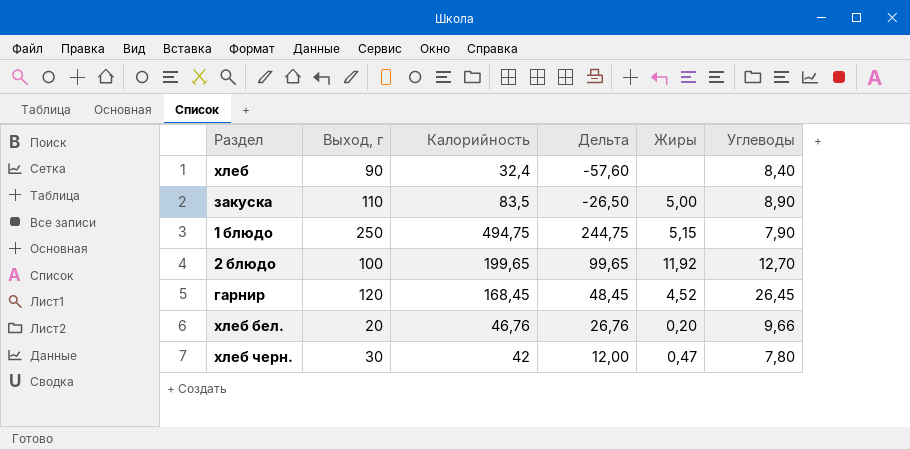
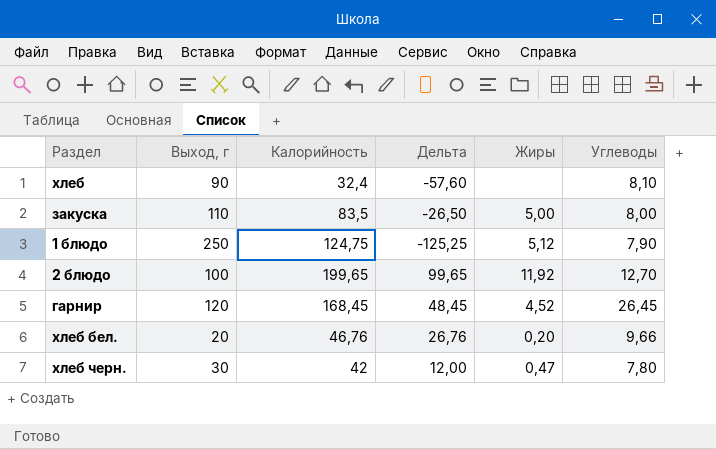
хлеб | Углеводы: 8,40 -> 8,10
закуска | Углеводы: 8,90 -> 8,00
1 блюдо | Калорийность: 494,75 -> 124,75
1 блюдо | Дельта: 244,75 -> -125,25
1 блюдо | Жиры: 5,15 -> 5,12

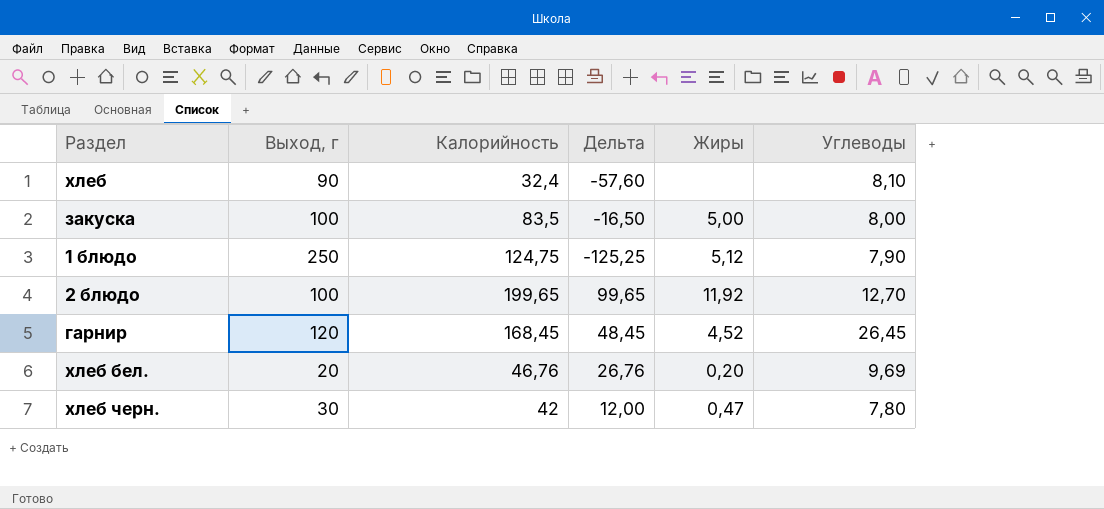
закуска | Выход, г: 110 -> 100
закуска | Дельта: -26,50 -> -16,50
хлеб бел. | Углеводы: 9,66 -> 9,69

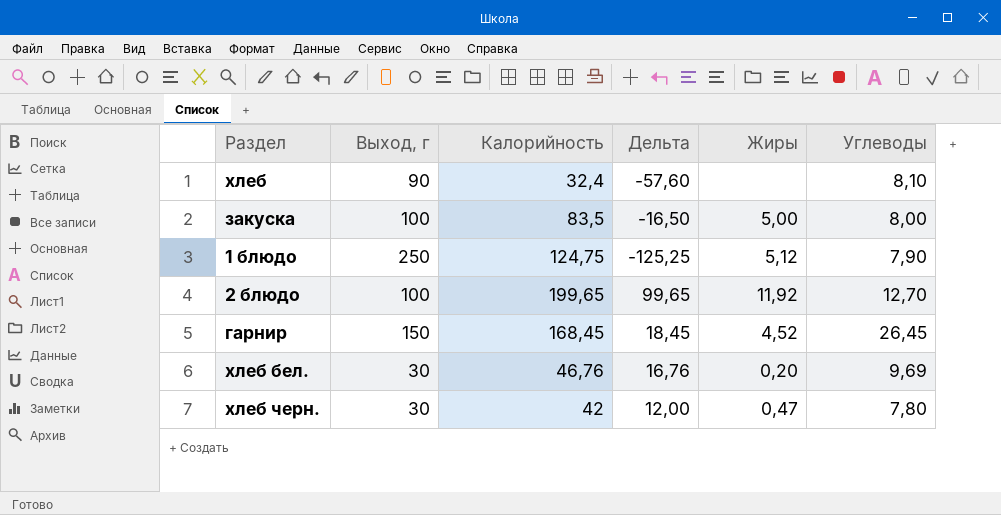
гарнир | Выход, г: 120 -> 150
гарнир | Дельта: 48,45 -> 18,45
хлеб бел. | Выход, г: 20 -> 30
хлеб бел. | Дельта: 26,76 -> 16,76

